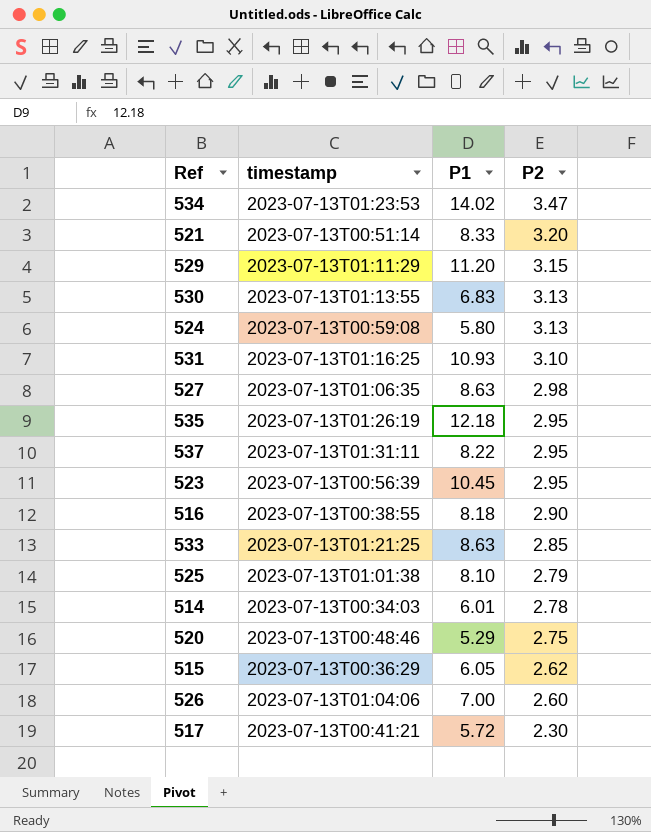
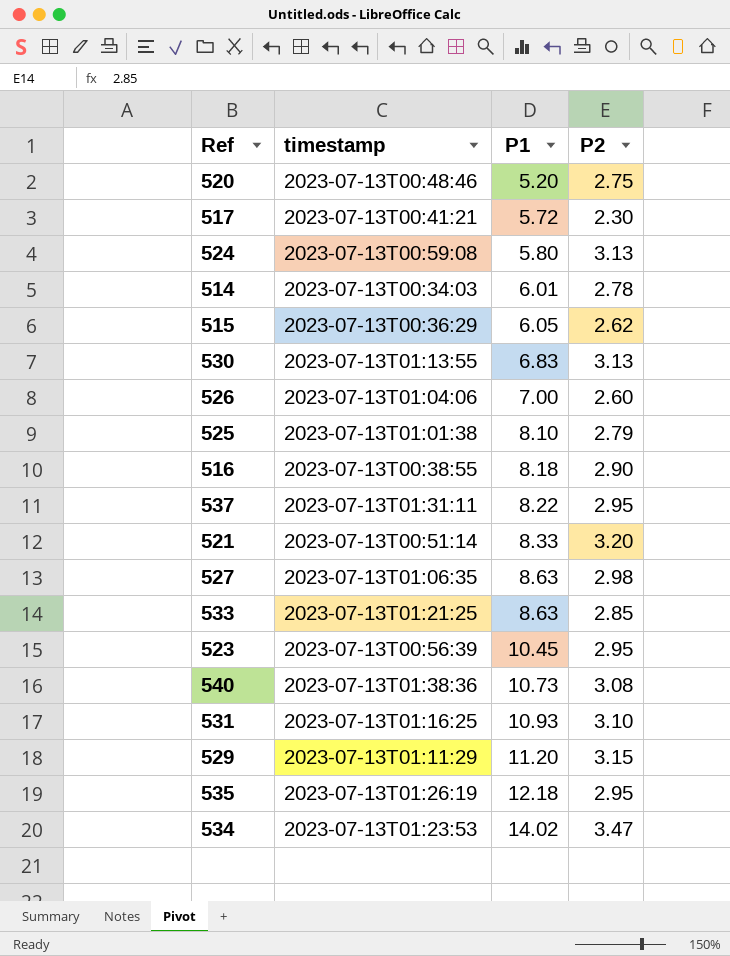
row order: P2 descending -> P1 ascending
520 | P1: 5.29 -> 5.20
row 540: none -> 2023-07-13T01:38:36 | 10.73 | 3.08

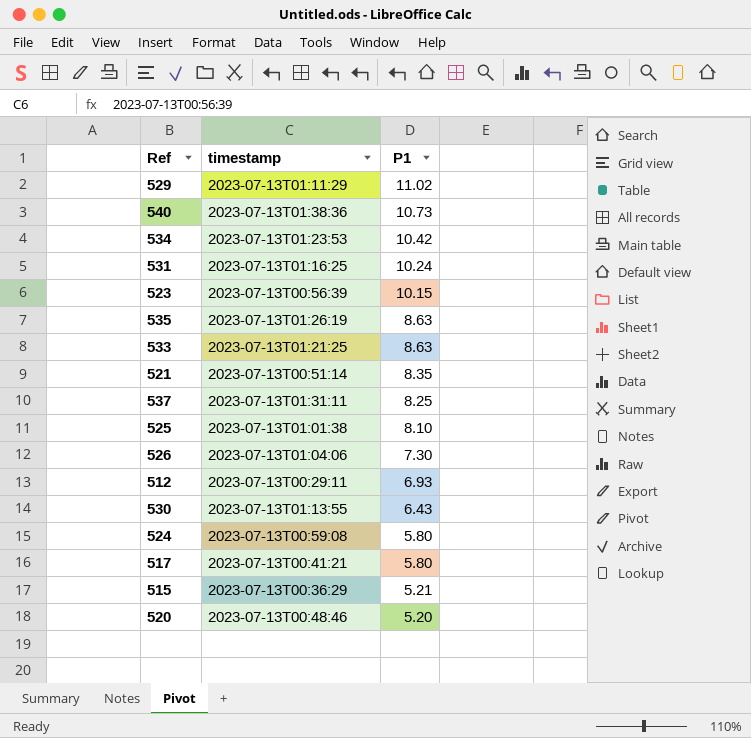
row order: P1 ascending -> P1 descending
column P2 | position: 4 -> none
row 514: 2023-07-13T00:34:03 | 6.01 | 2.78 -> none
row 516: 2023-07-13T00:38:55 | 8.18 | 2.90 -> none
row 527: 2023-07-13T01:06:35 | 8.63 | 2.98 -> none
529 | P1: 11.20 -> 11.02
534 | P1: 14.02 -> 10.42
531 | P1: 10.93 -> 10.24
523 | P1: 10.45 -> 10.15
535 | P1: 12.18 -> 8.63
521 | P1: 8.33 -> 8.35
537 | P1: 8.22 -> 8.25
526 | P1: 7.00 -> 7.30
row 512: none -> 2023-07-13T00:29:11 | 6.93
530 | P1: 6.83 -> 6.43
517 | P1: 5.72 -> 5.80
515 | P1: 6.05 -> 5.21

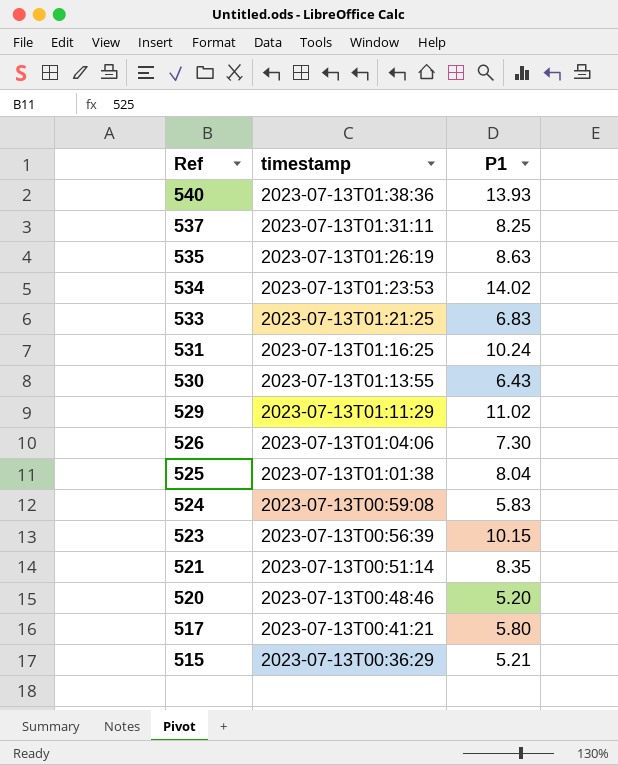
row order: P1 descending -> Ref descending
row 512: 2023-07-13T00:29:11 | 6.93 -> none
540 | P1: 10.73 -> 13.93
534 | P1: 10.42 -> 14.02
533 | P1: 8.63 -> 6.83
525 | P1: 8.10 -> 8.04
524 | P1: 5.80 -> 5.83

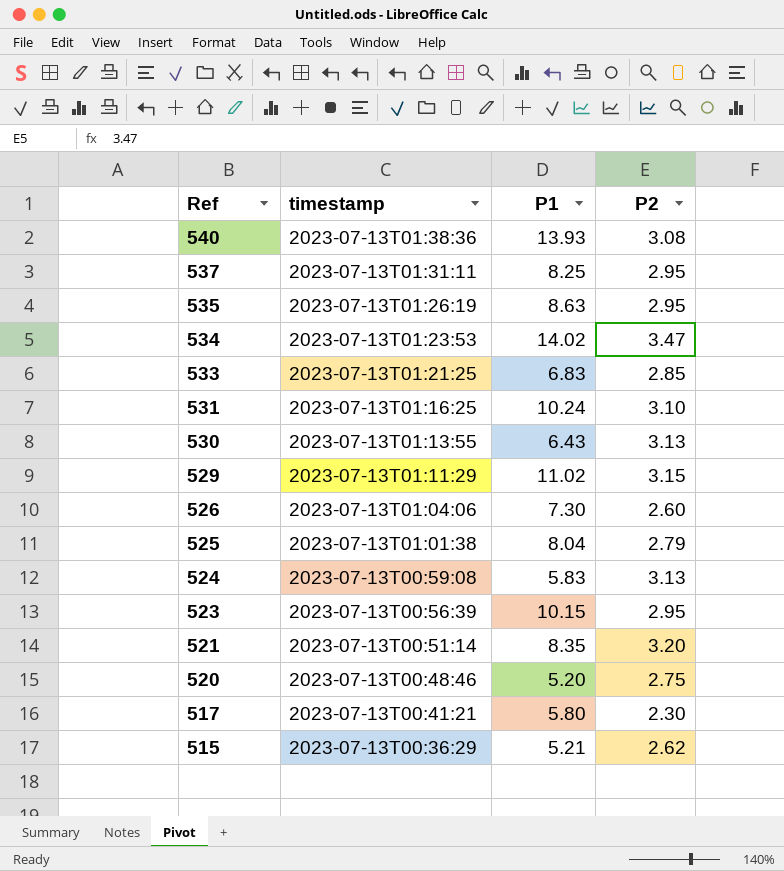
column P2 | position: none -> 4

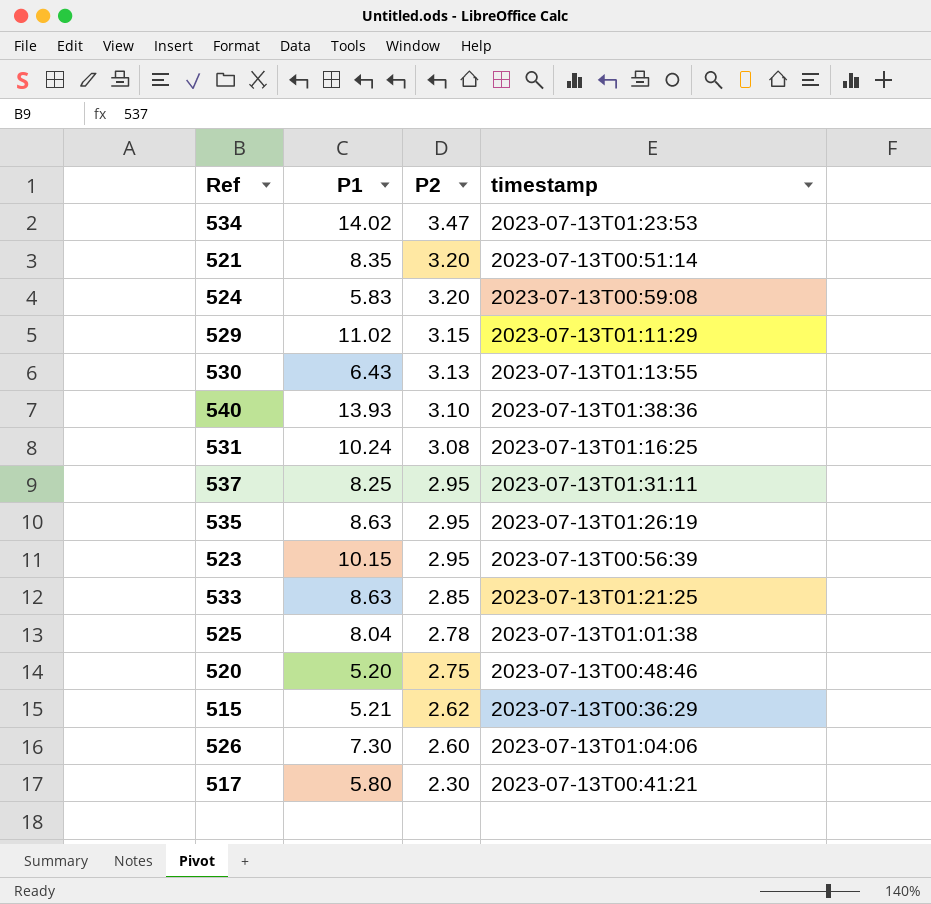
row order: Ref descending -> P2 descending
column timestamp | position: 2 -> 4
524 | P2: 3.13 -> 3.20
540 | P2: 3.08 -> 3.10
531 | P2: 3.10 -> 3.08
533 | P1: 6.83 -> 8.63
525 | P2: 2.79 -> 2.78

